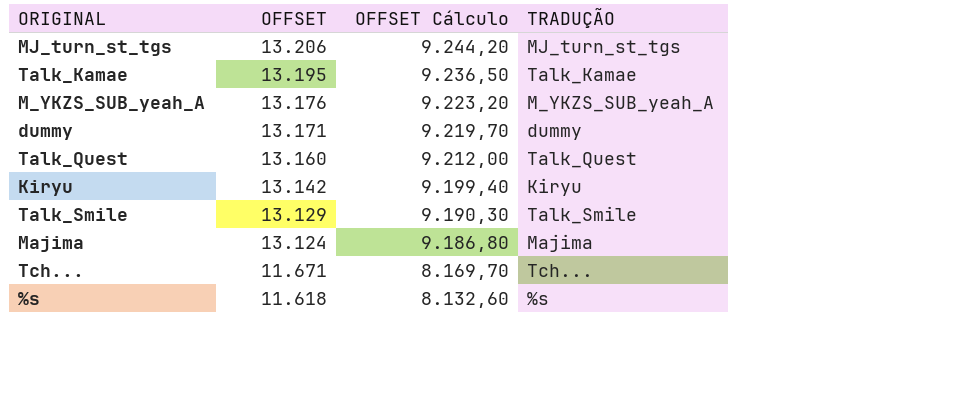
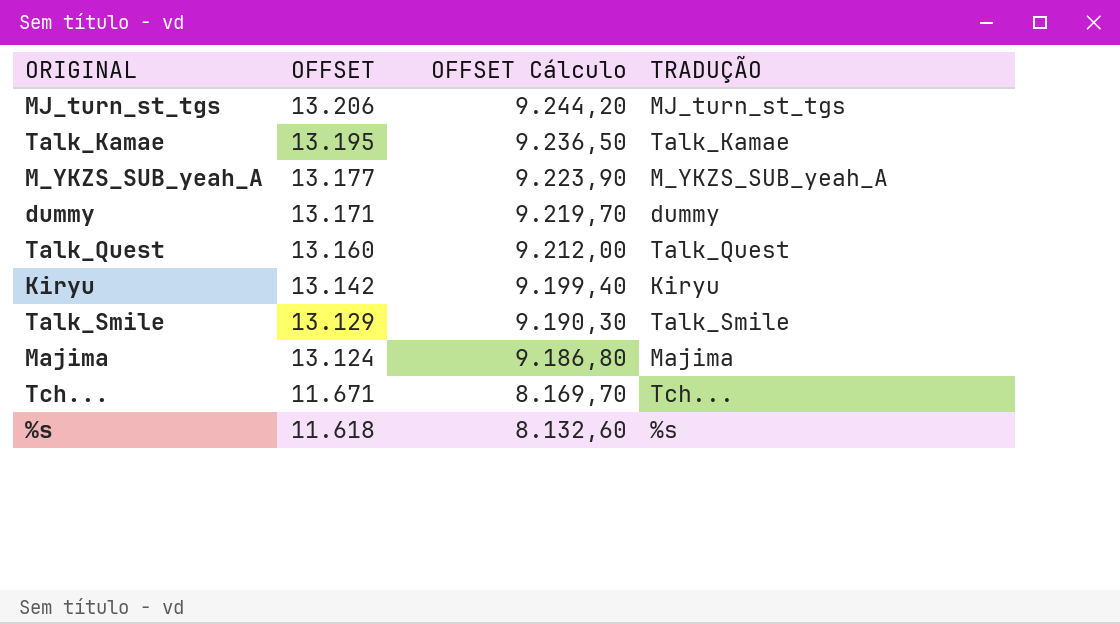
M_YKZS_SUB_yeah_A | OFFSET: 13.176 -> 13.177
M_YKZS_SUB_yeah_A | OFFSET Cálculo: 9.223,20 -> 9.223,90

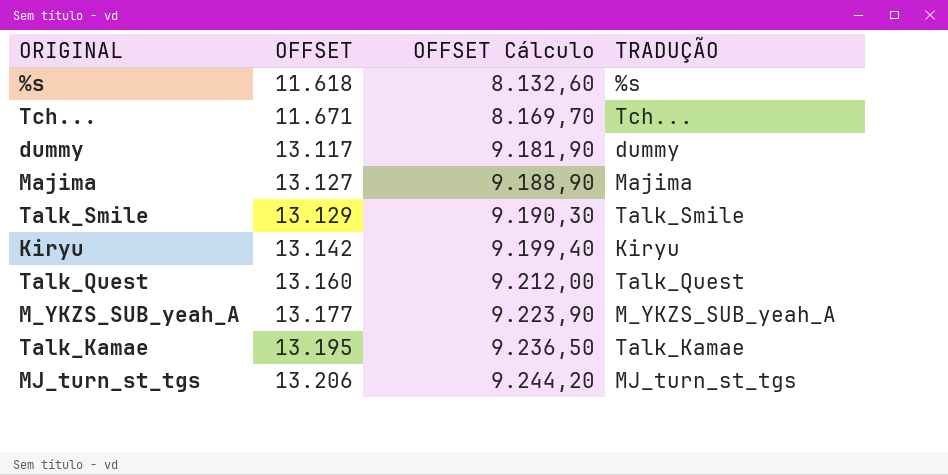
row order: OFFSET descending -> OFFSET ascending
dummy | OFFSET: 13.171 -> 13.117
dummy | OFFSET Cálculo: 9.219,70 -> 9.181,90
Majima | OFFSET: 13.124 -> 13.127
Majima | OFFSET Cálculo: 9.186,80 -> 9.188,90

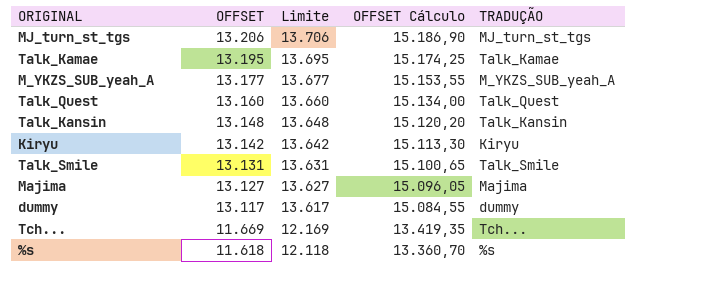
row order: OFFSET ascending -> OFFSET descending
column Limite | formula: none -> [OFFSET] + 500
column OFFSET Cálculo | formula: [OFFSET] * 0,7 -> [OFFSET] * 1,15
row Talk_Kansin: none -> 13.148 | 13.648 | 15.120,20 | Talk_Kansin
Talk_Smile | OFFSET: 13.129 -> 13.131
Tch... | OFFSET: 11.671 -> 11.669

